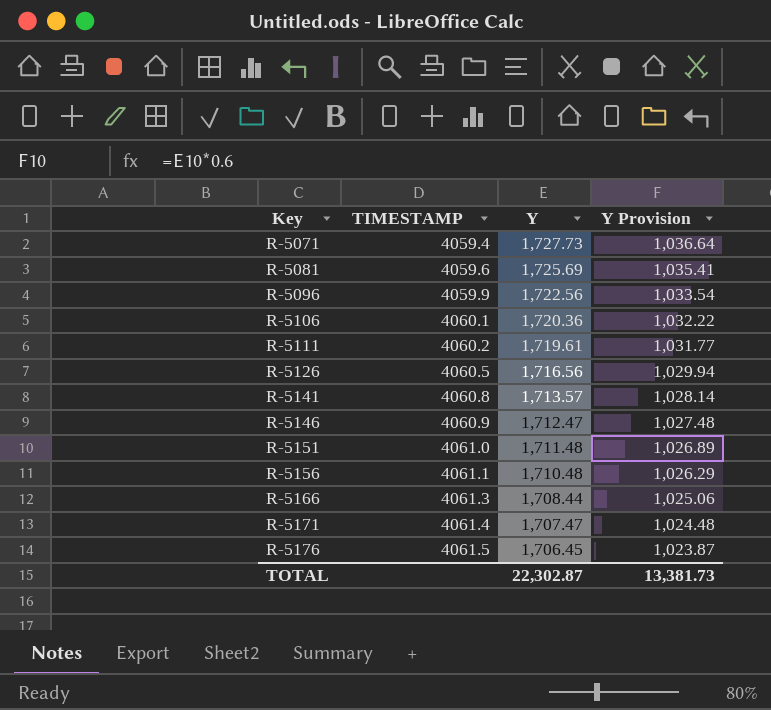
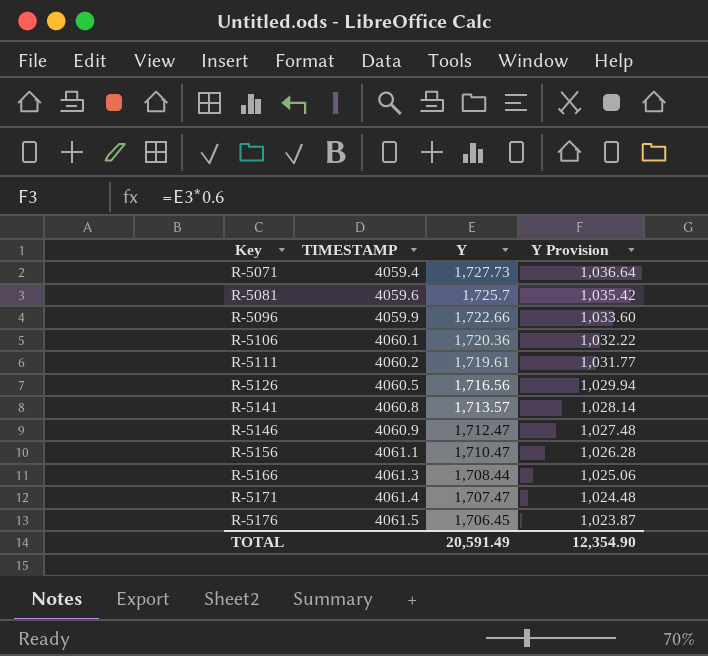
row R-5151: 4061.0 | 1,711.48 | 1,026.89 -> none
R-5081 | Y: 1,725.69 -> 1,725.7
R-5081 | Y Provision: 1,035.41 -> 1,035.42
R-5096 | Y: 1,722.56 -> 1,722.66
R-5096 | Y Provision: 1,033.54 -> 1,033.60
R-5156 | Y: 1,710.48 -> 1,710.47
R-5156 | Y Provision: 1,026.29 -> 1,026.28
TOTAL | Y: 22,302.87 -> 20,591.49
TOTAL | Y Provision: 13,381.73 -> 12,354.90

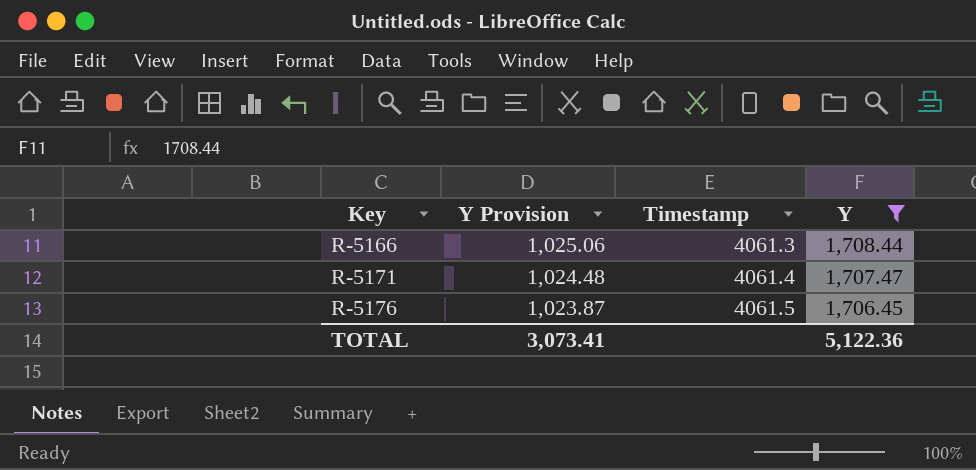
filter: none -> Y <= 1,708.44
column Y Provision | position: 4 -> 2
column name: TIMESTAMP -> Timestamp
TOTAL | Y Provision: 12,354.90 -> 3,073.41
TOTAL | Y: 20,591.49 -> 5,122.36

